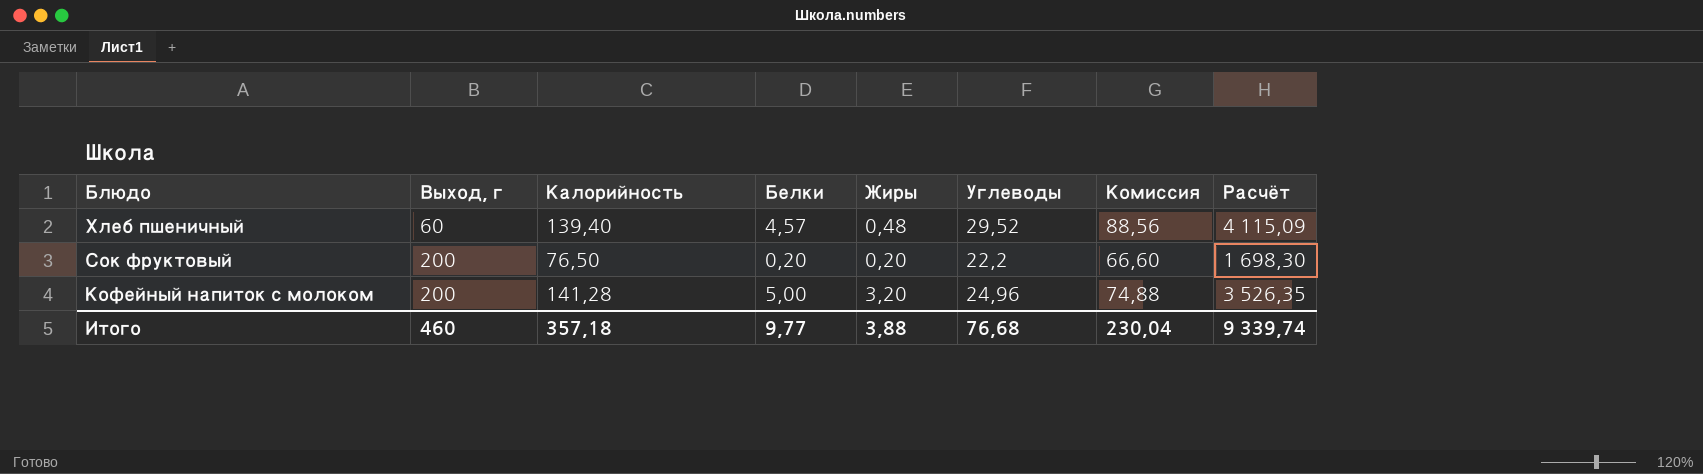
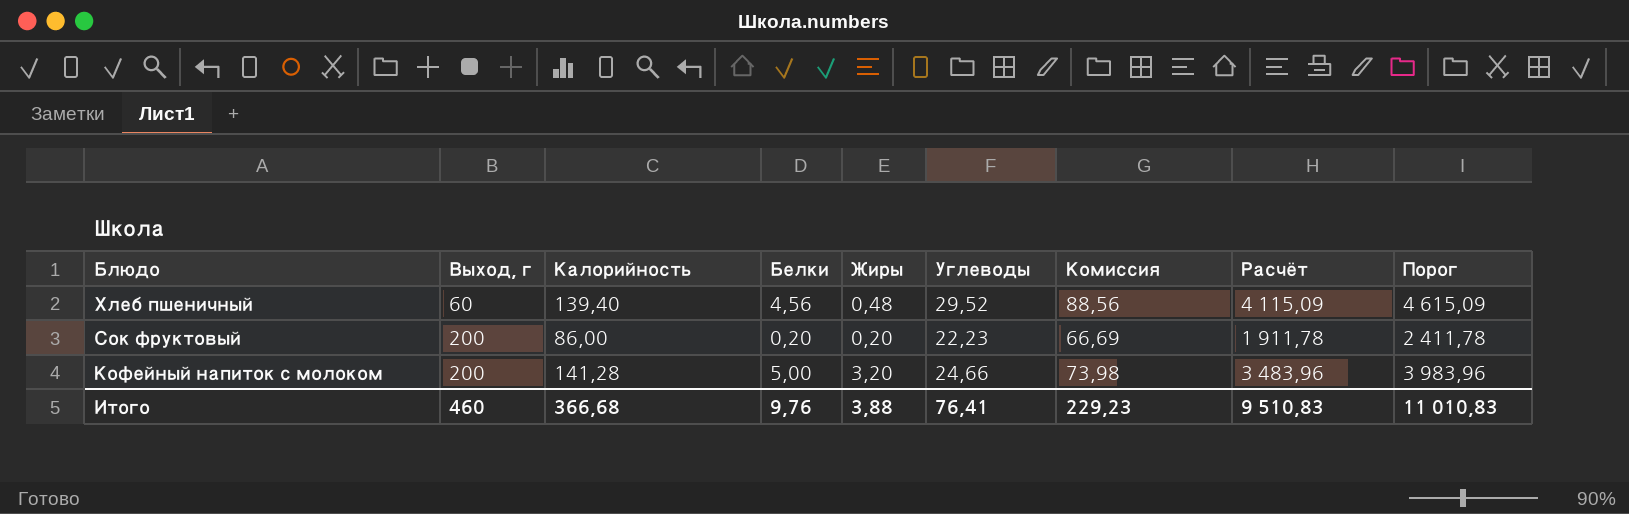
column Порог | formula: none -> [Расчёт] + 500
Хлеб пшеничный | Белки: 4,57 -> 4,56
Сок фруктовый | Калорийность: 76,50 -> 86,00
Сок фруктовый | Углеводы: 22,2 -> 22,23
Сок фруктовый | Комиссия: 66,60 -> 66,69
Сок фруктовый | Расчёт: 1 698,30 -> 1 911,78
Кофейный напиток с молоком | Углеводы: 24,96 -> 24,66
Кофейный напиток с молоком | Комиссия: 74,88 -> 73,98
Кофейный напиток с молоком | Расчёт: 3 526,35 -> 3 483,96
Итого | Калорийность: 357,18 -> 366,68
Итого | Белки: 9,77 -> 9,76
Итого | Углеводы: 76,68 -> 76,41
Итого | Комиссия: 230,04 -> 229,23
Итого | Расчёт: 9 339,74 -> 9 510,83

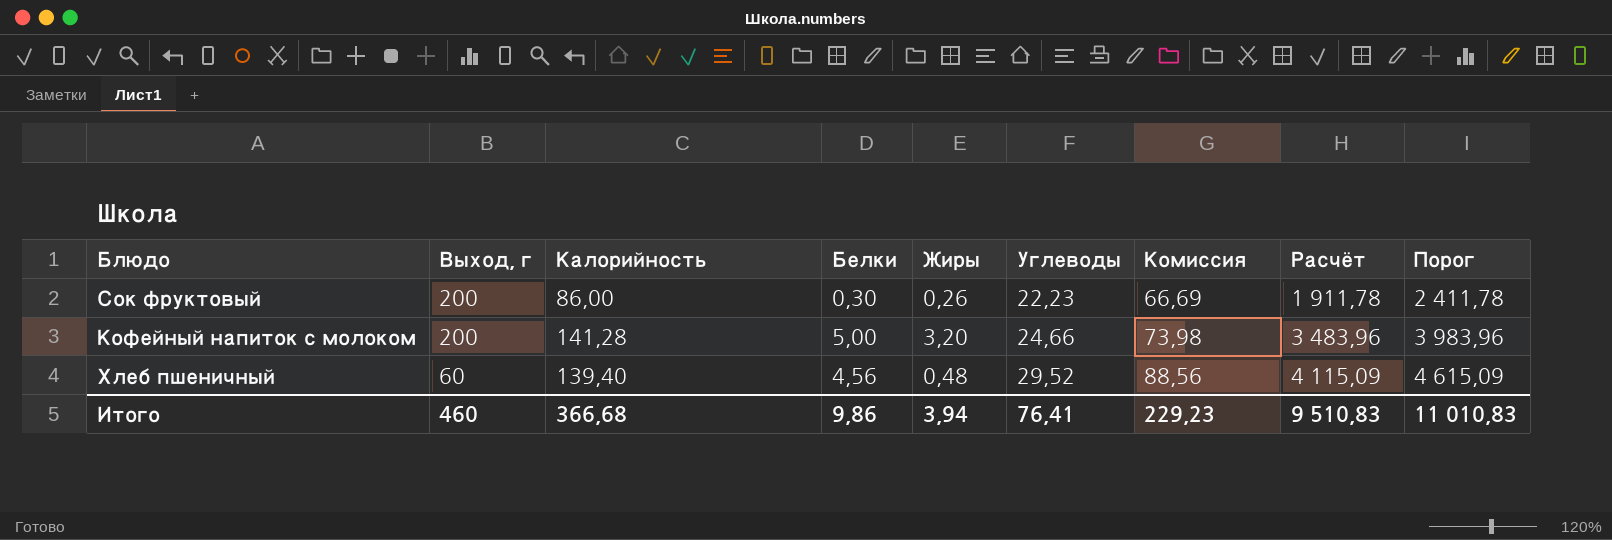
row order: Блюдо descending -> Выход, г descending
Сок фруктовый | Белки: 0,20 -> 0,30
Сок фруктовый | Жиры: 0,20 -> 0,26
Итого | Белки: 9,76 -> 9,86
Итого | Жиры: 3,88 -> 3,94

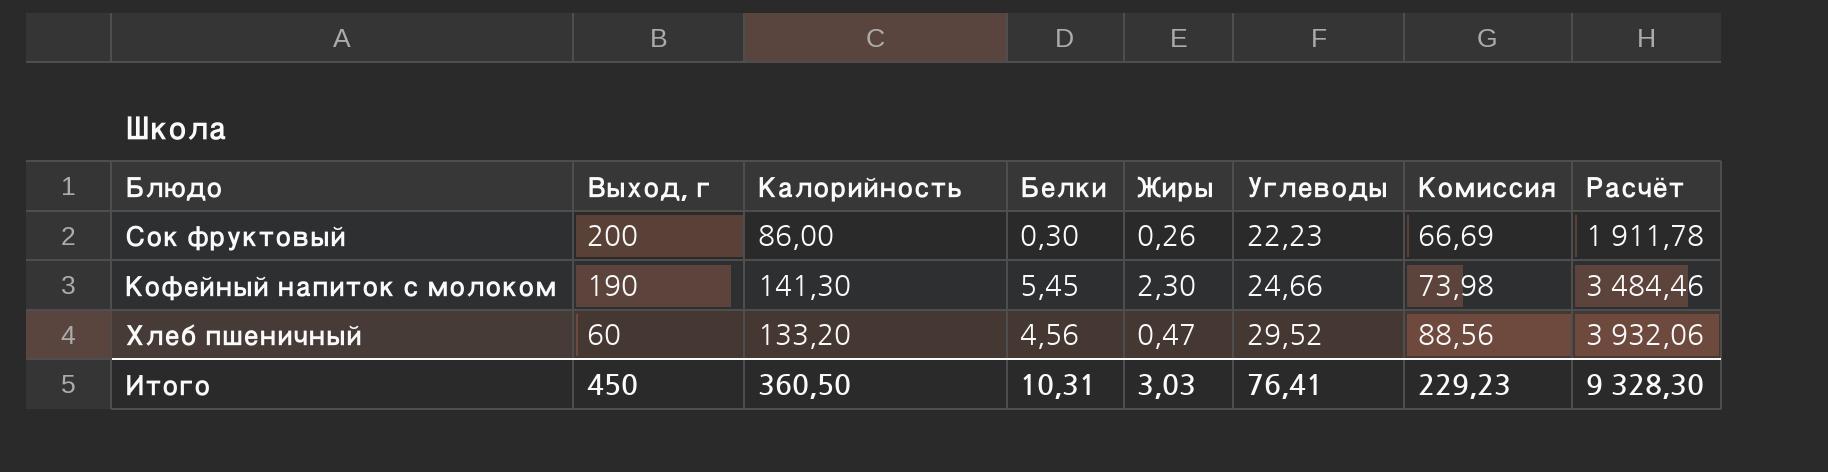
column Порог | formula: [Расчёт] + 500 -> none
Кофейный напиток с молоком | Выход, г: 200 -> 190
Кофейный напиток с молоком | Калорийность: 141,28 -> 141,30
Кофейный напиток с молоком | Белки: 5,00 -> 5,45
Кофейный напиток с молоком | Жиры: 3,20 -> 2,30
Кофейный напиток с молоком | Расчёт: 3 483,96 -> 3 484,46
Хлеб пшеничный | Калорийность: 139,40 -> 133,20
Хлеб пшеничный | Жиры: 0,48 -> 0,47
Хлеб пшеничный | Расчёт: 4 115,09 -> 3 932,06
Итого | Выход, г: 460 -> 450
Итого | Калорийность: 366,68 -> 360,50
Итого | Белки: 9,86 -> 10,31
Итого | Жиры: 3,94 -> 3,03
Итого | Расчёт: 9 510,83 -> 9 328,30

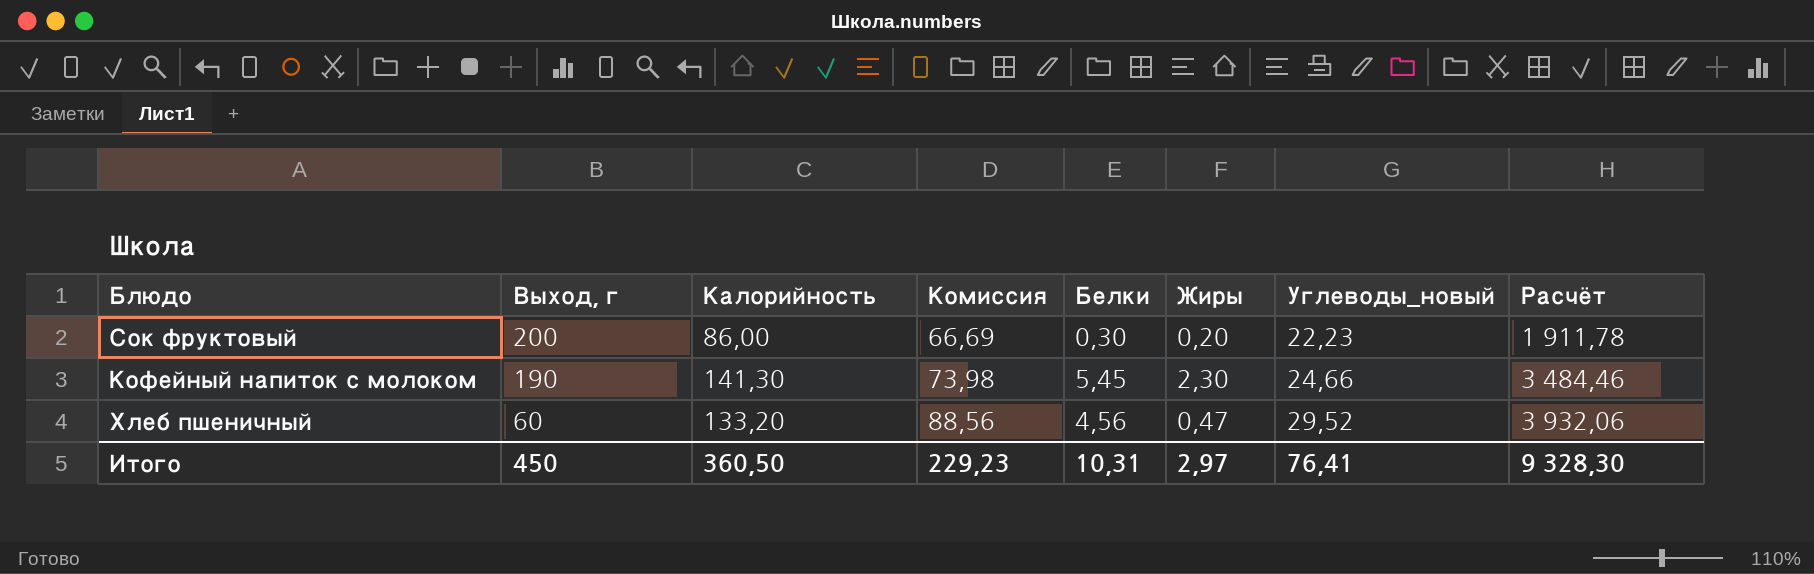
column Комиссия | position: 7 -> 4
column name: Углеводы -> Углеводы_новый
Сок фруктовый | Жиры: 0,26 -> 0,20
Итого | Жиры: 3,03 -> 2,97

